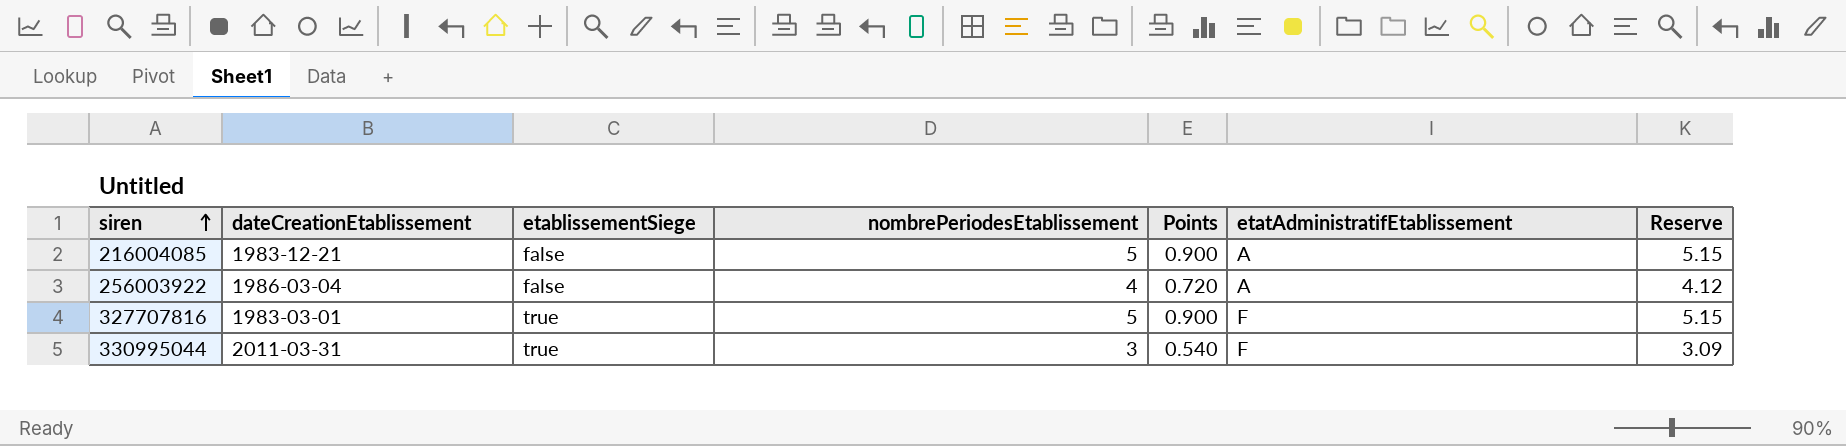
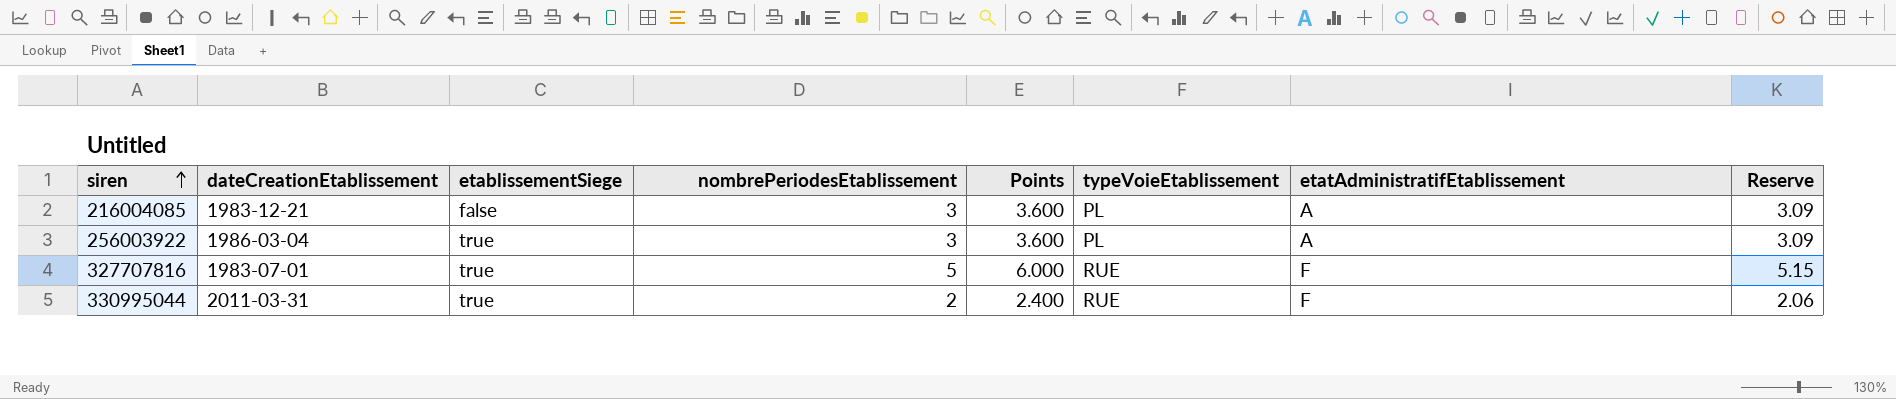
column Points | formula: [nombrePeriodesEtablissement] * 0.18 -> [nombrePeriodesEtablissement] * 1.2
column typeVoieEtablissement | position: none -> 6
216004085 | nombrePeriodesEtablissement: 5 -> 3
216004085 | Reserve: 5.15 -> 3.09
256003922 | etablissementSiege: false -> true
256003922 | nombrePeriodesEtablissement: 4 -> 3
256003922 | Reserve: 4.12 -> 3.09
327707816 | dateCreationEtablissement: 1983-03-01 -> 1983-07-01
330995044 | nombrePeriodesEtablissement: 3 -> 2
330995044 | Reserve: 3.09 -> 2.06

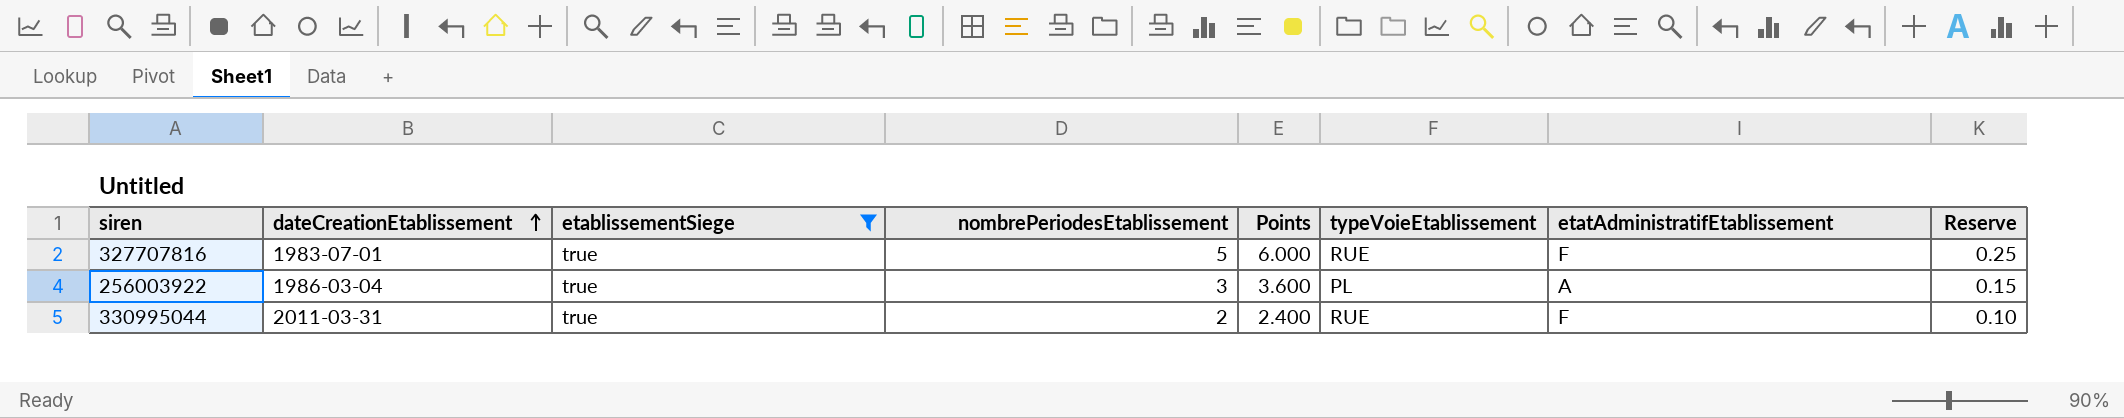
filter: none -> etablissementSiege = true
row order: siren ascending -> dateCreationEtablissement ascending
column Reserve | formula: [nombrePeriodesEtablissement] * 1.03 -> [nombrePeriodesEtablissement] * 0.05

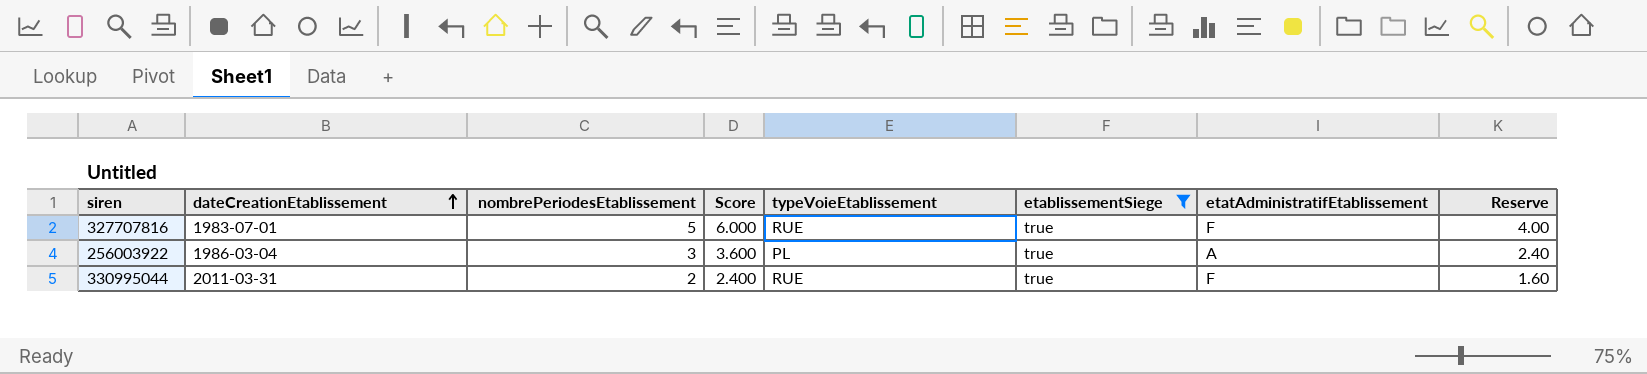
column name: Points -> Score
column etablissementSiege | position: 3 -> 6
column Reserve | formula: [nombrePeriodesEtablissement] * 0.05 -> [nombrePeriodesEtablissement] * 0.8

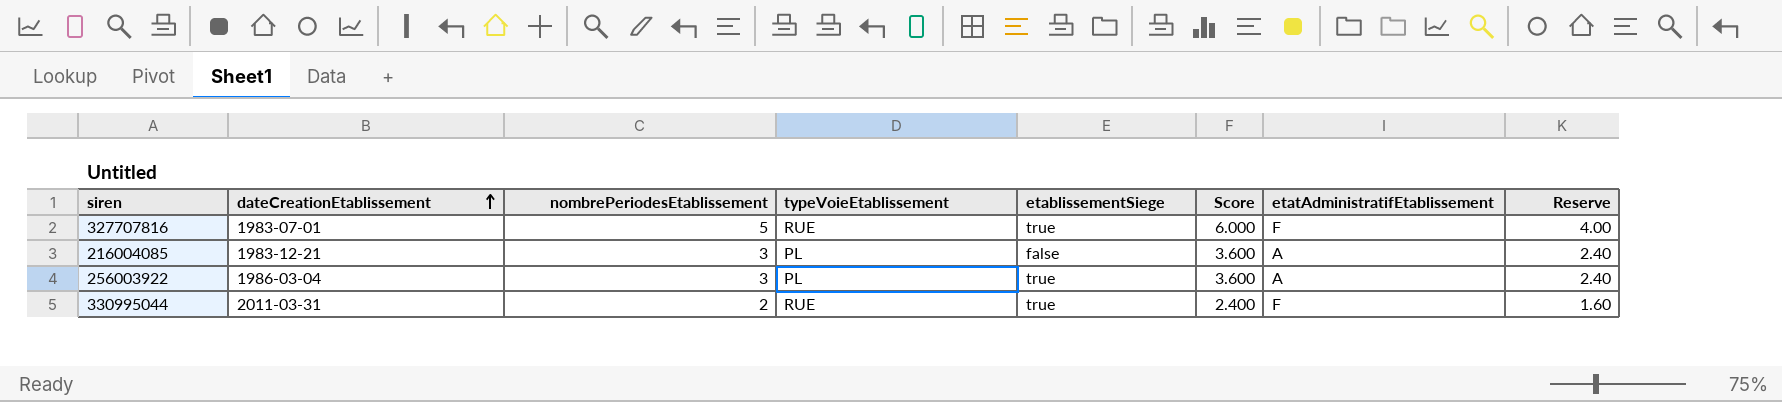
filter: etablissementSiege = true -> none
column Score | position: 4 -> 6

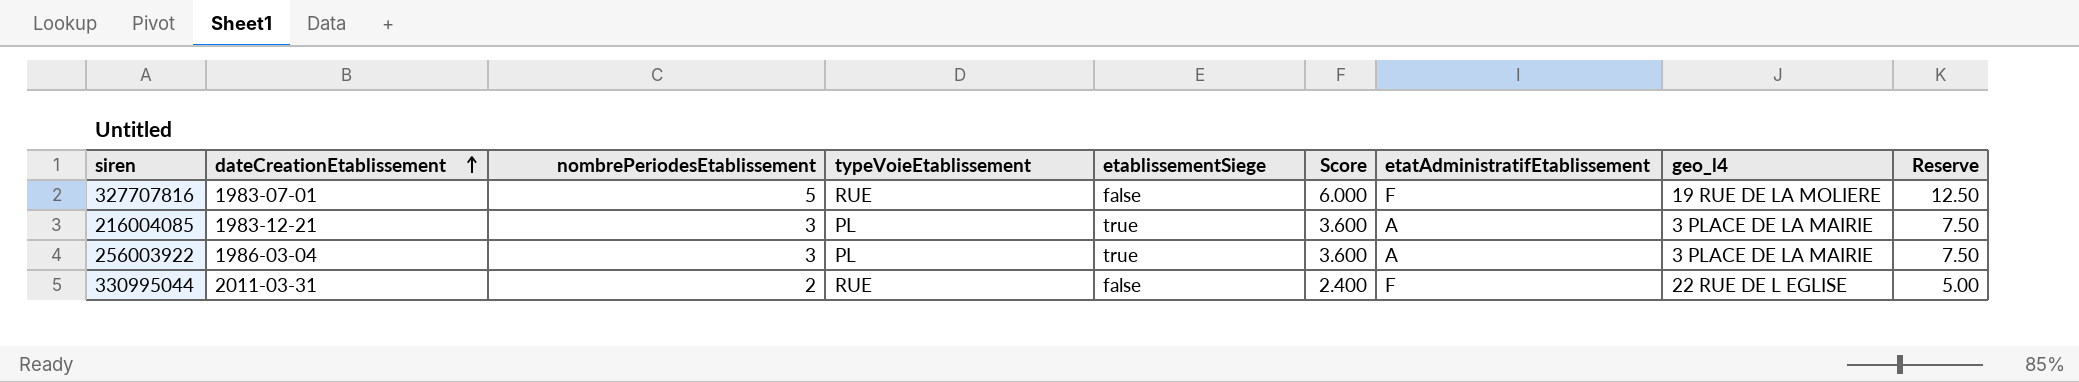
column geo_l4 | position: none -> 8
column Reserve | formula: [nombrePeriodesEtablissement] * 0.8 -> [nombrePeriodesEtablissement] * 2.5
327707816 | etablissementSiege: true -> false
216004085 | etablissementSiege: false -> true
330995044 | etablissementSiege: true -> false

